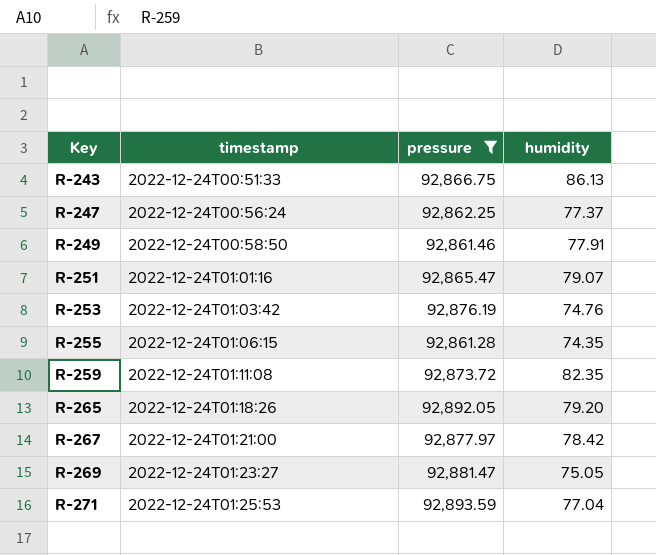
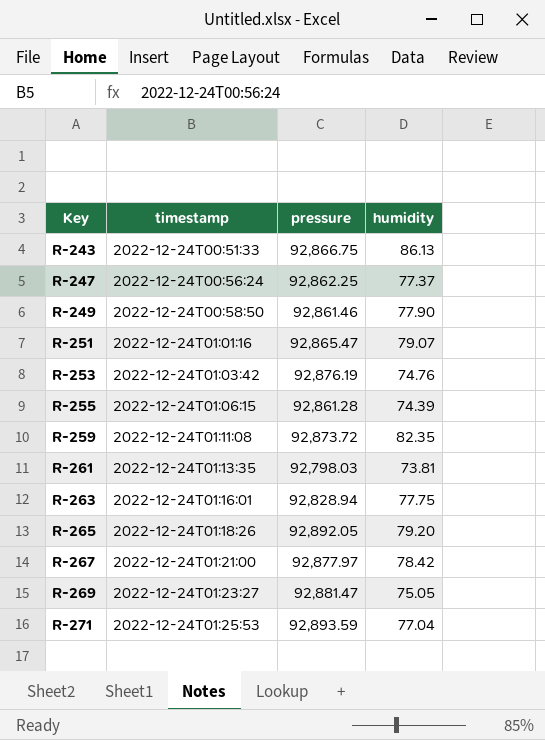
filter: pressure >= 92,861.28 -> none
R-249 | humidity: 77.91 -> 77.90
R-255 | humidity: 74.35 -> 74.39

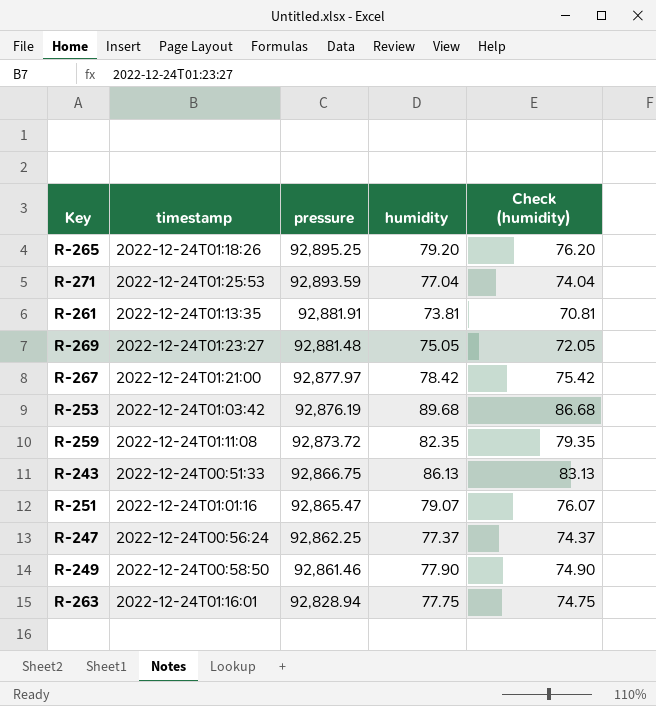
row order: Key ascending -> pressure descending
column Check (humidity) | formula: none -> [humidity] - 3
row R-255: 2022-12-24T01:06:15 | 92,861.28 | 74.39 -> none
R-265 | pressure: 92,892.05 -> 92,895.25
R-261 | pressure: 92,798.03 -> 92,881.91
R-269 | pressure: 92,881.47 -> 92,881.48
R-253 | humidity: 74.76 -> 89.68

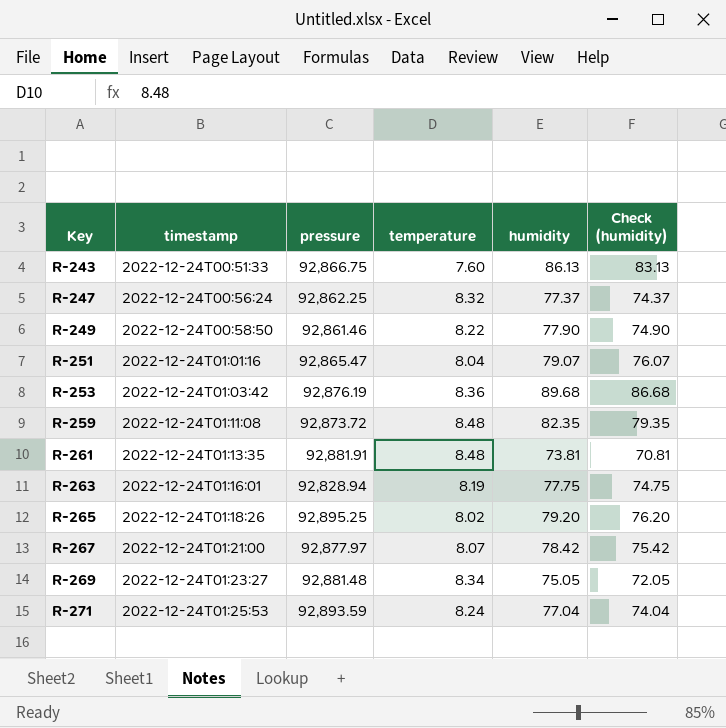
row order: pressure descending -> Key ascending
column temperature | position: none -> 4

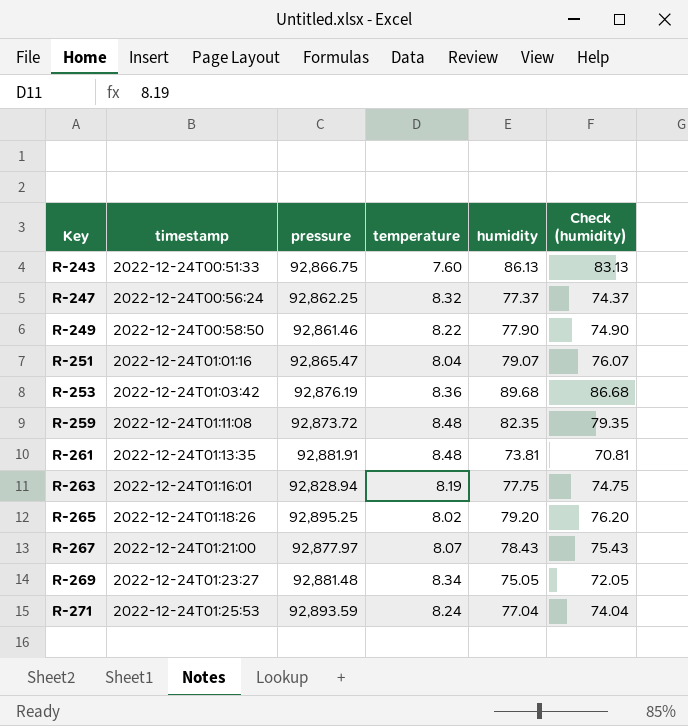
R-267 | humidity: 78.42 -> 78.43
R-267 | Check (humidity): 75.42 -> 75.43

